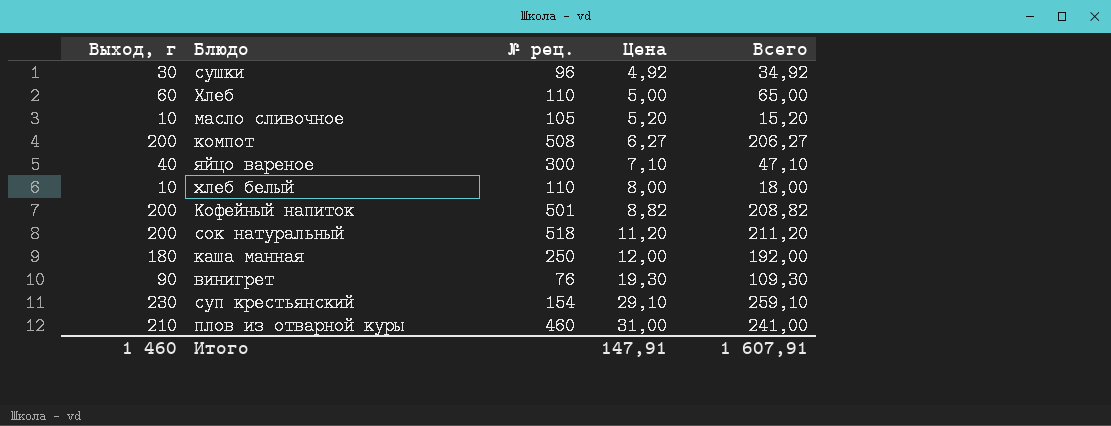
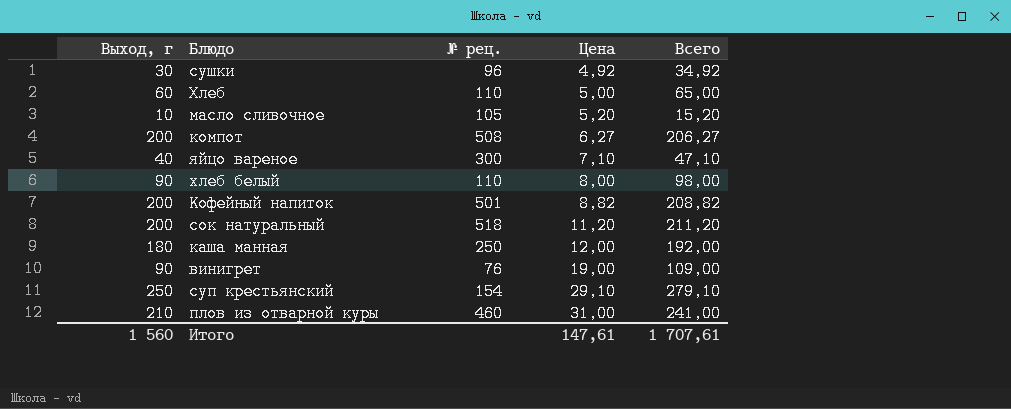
хлеб белый | Выход, г: 10 -> 90
хлеб белый | Всего: 18,00 -> 98,00
винигрет | Цена: 19,30 -> 19,00
винигрет | Всего: 109,30 -> 109,00
суп крестьянский | Выход, г: 230 -> 250
суп крестьянский | Всего: 259,10 -> 279,10
Итого | Выход, г: 1 460 -> 1 560
Итого | Цена: 147,91 -> 147,61
Итого | Всего: 1 607,91 -> 1 707,61

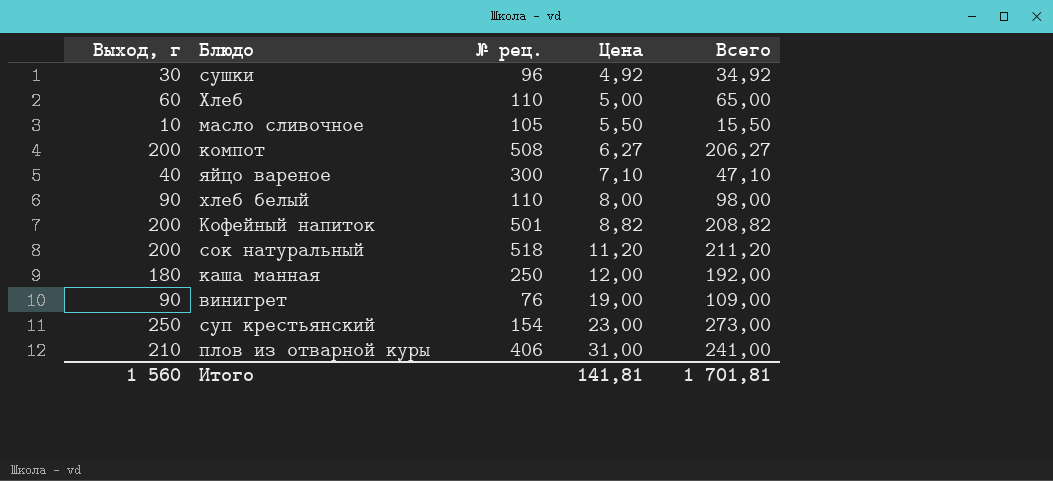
масло сливочное | Цена: 5,20 -> 5,50
масло сливочное | Всего: 15,20 -> 15,50
суп крестьянский | Цена: 29,10 -> 23,00
суп крестьянский | Всего: 279,10 -> 273,00
плов из отварной куры | № рец.: 460 -> 406
Итого | Цена: 147,61 -> 141,81
Итого | Всего: 1 707,61 -> 1 701,81

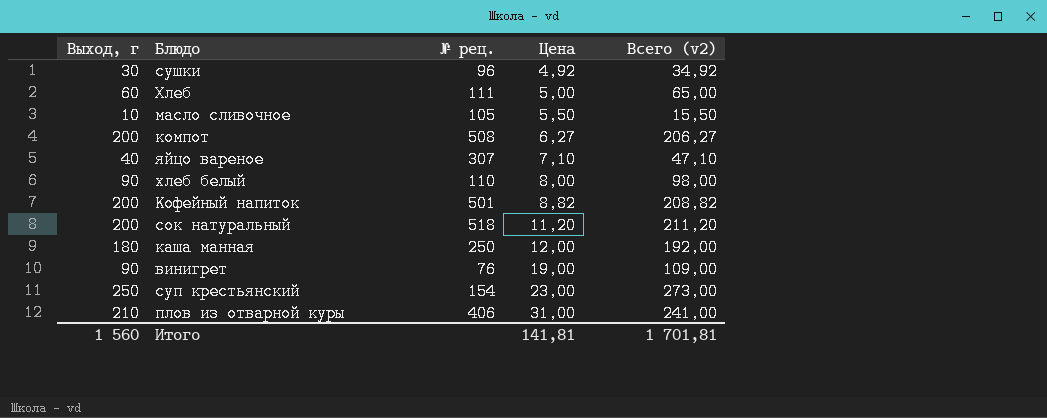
column name: Всего -> Всего (v2)
Хлеб | № рец.: 110 -> 111
яйцо вареное | № рец.: 300 -> 307

